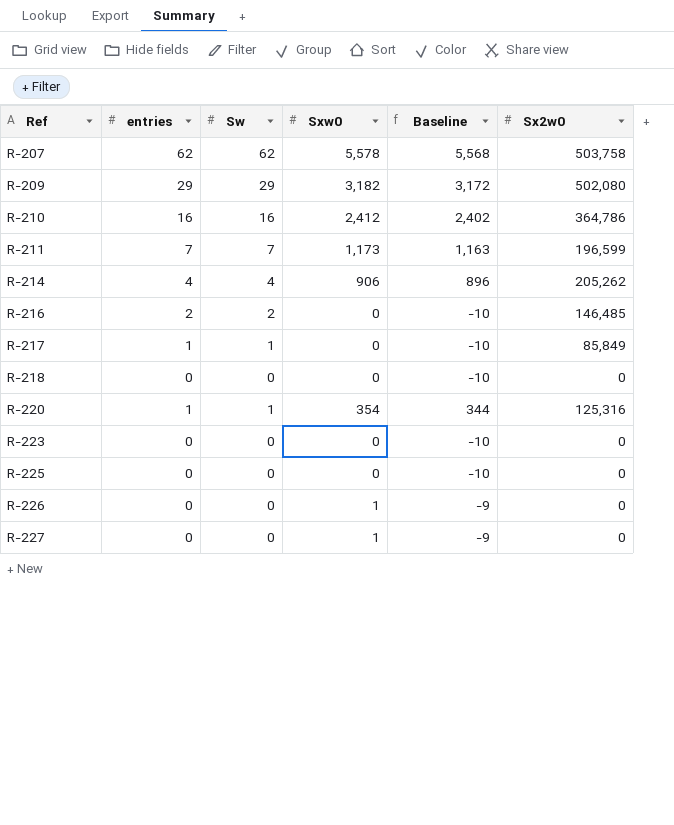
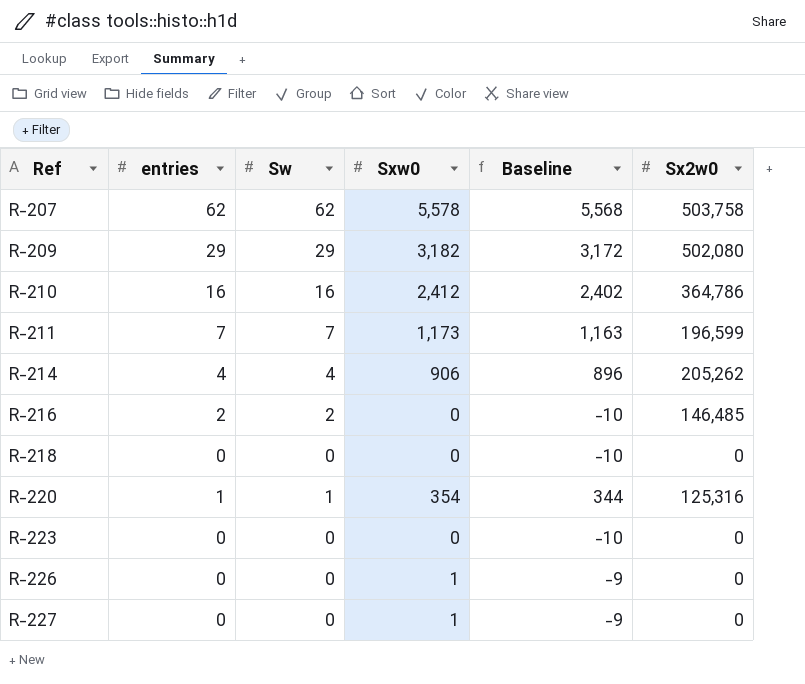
row R-217: 1 | 1 | 0 | -10 | 85,849 -> none
row R-225: 0 | 0 | 0 | -10 | 0 -> none

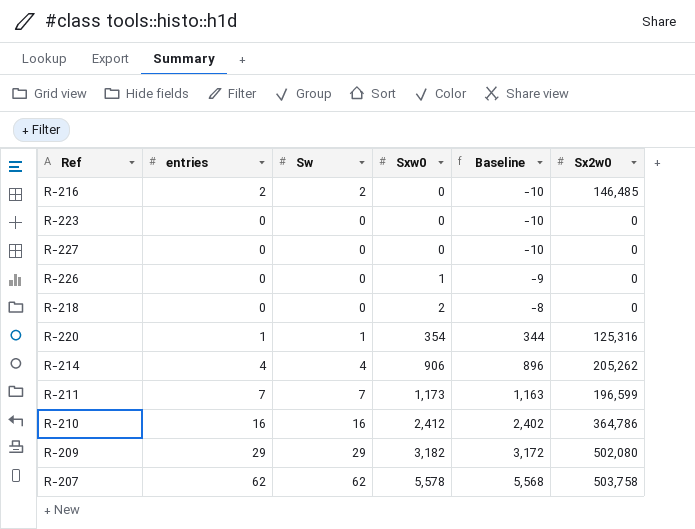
row order: Ref ascending -> Sxw0 ascending
R-227 | Sxw0: 1 -> 0
R-227 | Baseline: -9 -> -10
R-218 | Sxw0: 0 -> 2
R-218 | Baseline: -10 -> -8

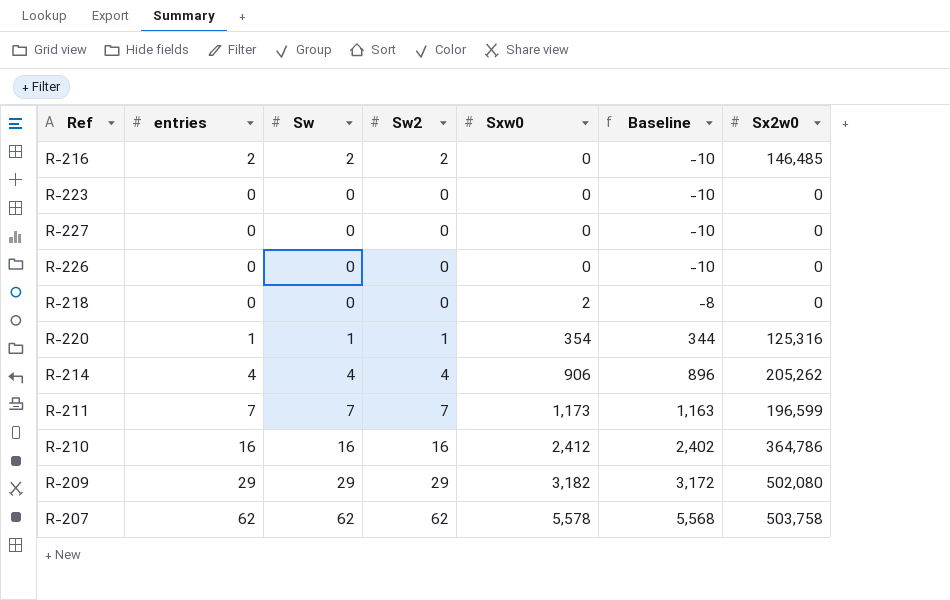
column Sw2 | position: none -> 4
R-226 | Sxw0: 1 -> 0
R-226 | Baseline: -9 -> -10

